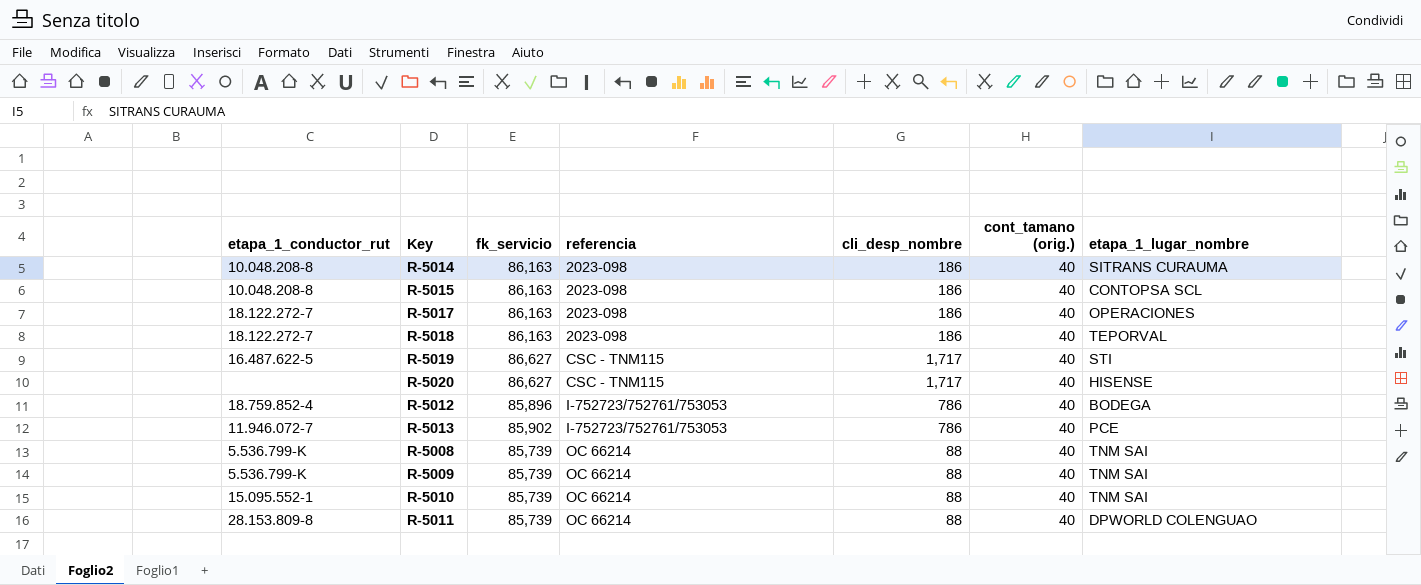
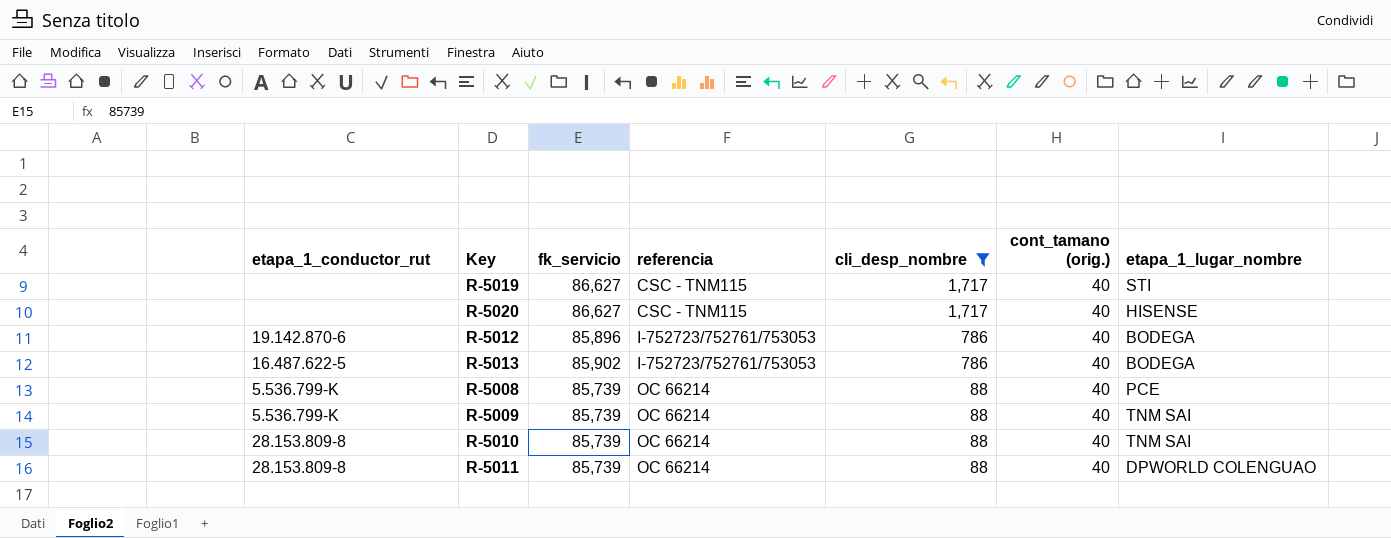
filter: none -> cli_desp_nombre != 186
R-5019 | etapa_1_conductor_rut: 16.487.622-5 -> none
R-5012 | etapa_1_conductor_rut: 18.759.852-4 -> 19.142.870-6
R-5013 | etapa_1_conductor_rut: 11.946.072-7 -> 16.487.622-5
R-5013 | etapa_1_lugar_nombre: PCE -> BODEGA
R-5008 | etapa_1_lugar_nombre: TNM SAI -> PCE
R-5010 | etapa_1_conductor_rut: 15.095.552-1 -> 28.153.809-8

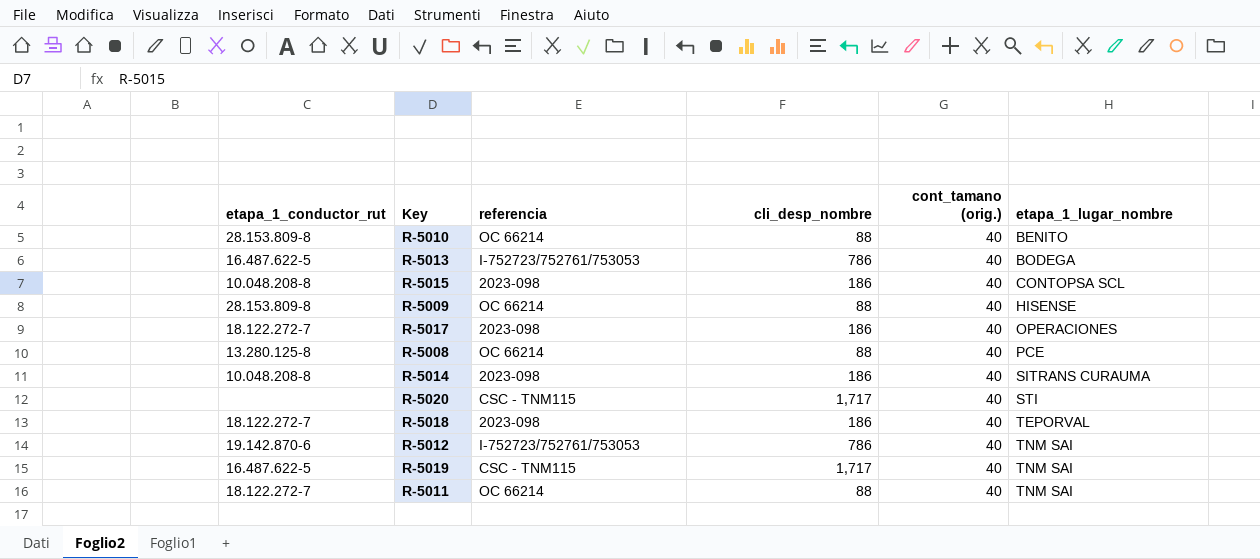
filter: cli_desp_nombre != 186 -> none
row order: referencia ascending -> etapa_1_lugar_nombre ascending
column fk_servicio | position: 3 -> none
R-5010 | etapa_1_lugar_nombre: TNM SAI -> BENITO
R-5009 | etapa_1_conductor_rut: 5.536.799-K -> 28.153.809-8
R-5009 | etapa_1_lugar_nombre: TNM SAI -> HISENSE
R-5008 | etapa_1_conductor_rut: 5.536.799-K -> 13.280.125-8
R-5020 | etapa_1_lugar_nombre: HISENSE -> STI
R-5012 | etapa_1_lugar_nombre: BODEGA -> TNM SAI
R-5019 | etapa_1_conductor_rut: none -> 16.487.622-5
R-5019 | etapa_1_lugar_nombre: STI -> TNM SAI
R-5011 | etapa_1_conductor_rut: 28.153.809-8 -> 18.122.272-7
R-5011 | etapa_1_lugar_nombre: DPWORLD COLENGUAO -> TNM SAI

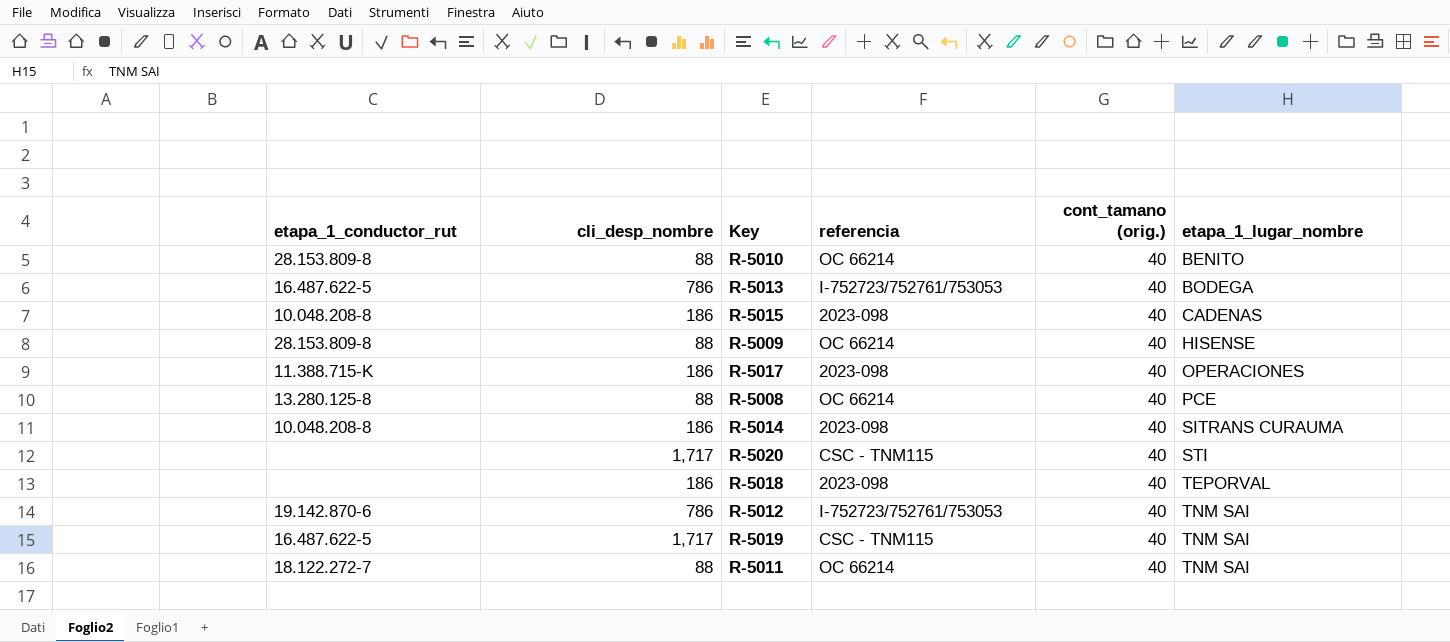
column cli_desp_nombre | position: 4 -> 2
R-5015 | etapa_1_lugar_nombre: CONTOPSA SCL -> CADENAS
R-5017 | etapa_1_conductor_rut: 18.122.272-7 -> 11.388.715-K
R-5018 | etapa_1_conductor_rut: 18.122.272-7 -> none

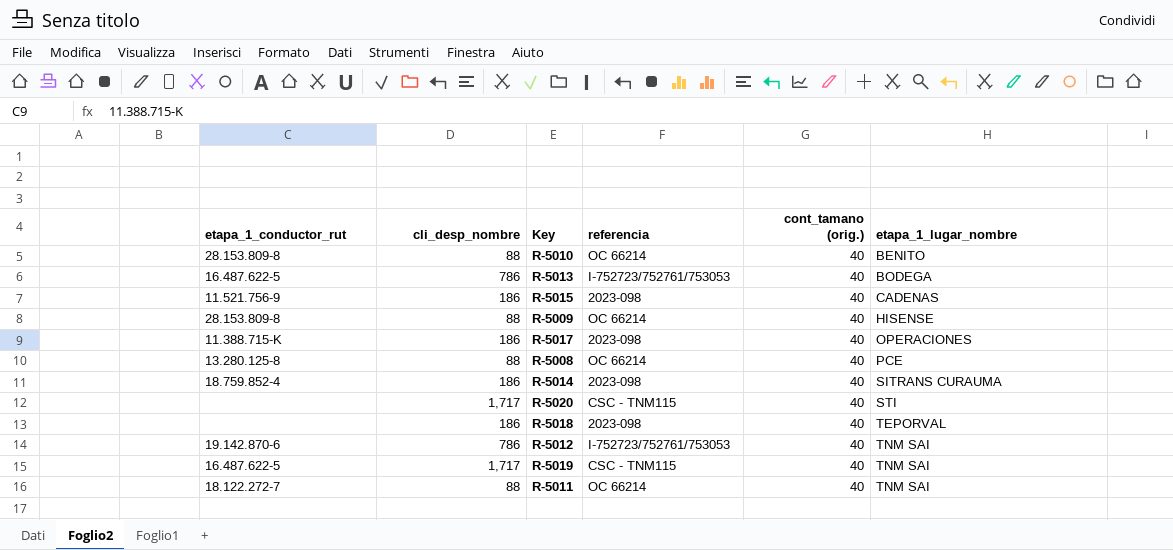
R-5015 | etapa_1_conductor_rut: 10.048.208-8 -> 11.521.756-9
R-5014 | etapa_1_conductor_rut: 10.048.208-8 -> 18.759.852-4

